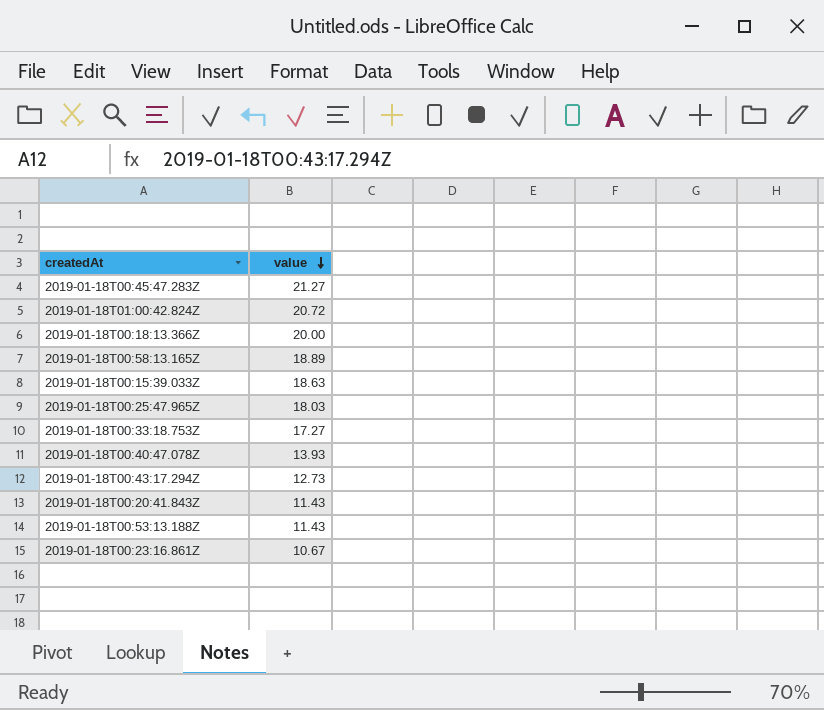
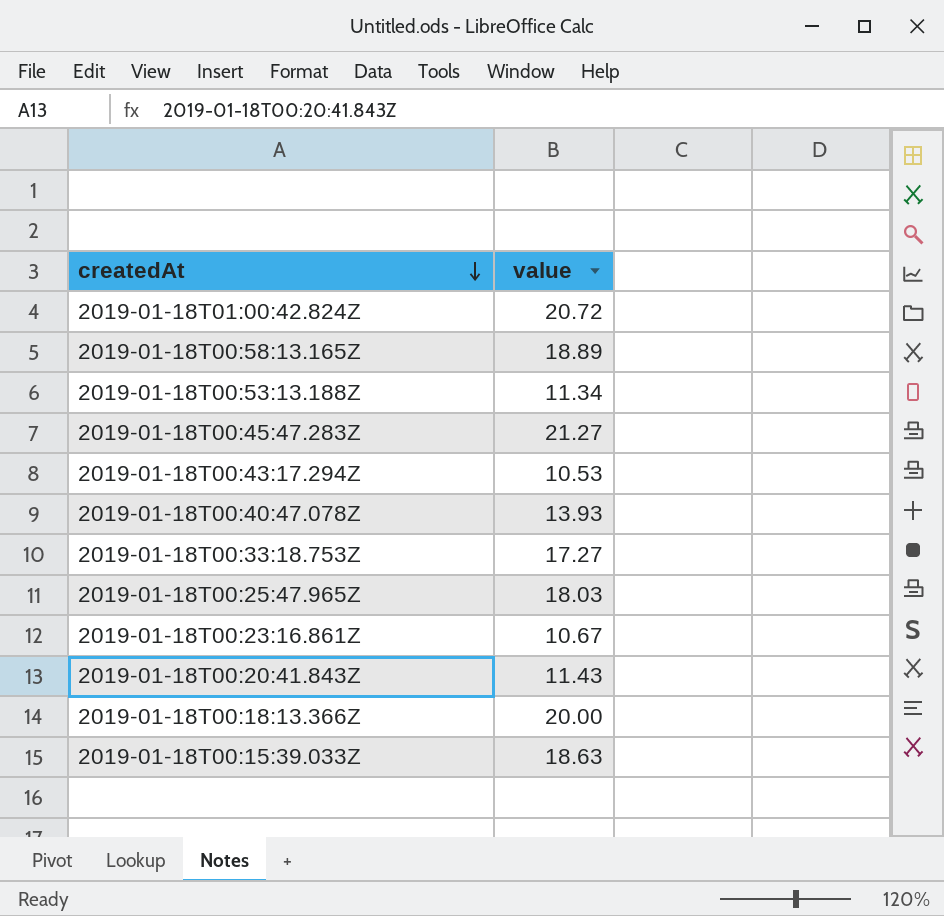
row order: value descending -> createdAt descending
2019-01-18T00:53:13.188Z | value: 11.43 -> 11.34
2019-01-18T00:43:17.294Z | value: 12.73 -> 10.53

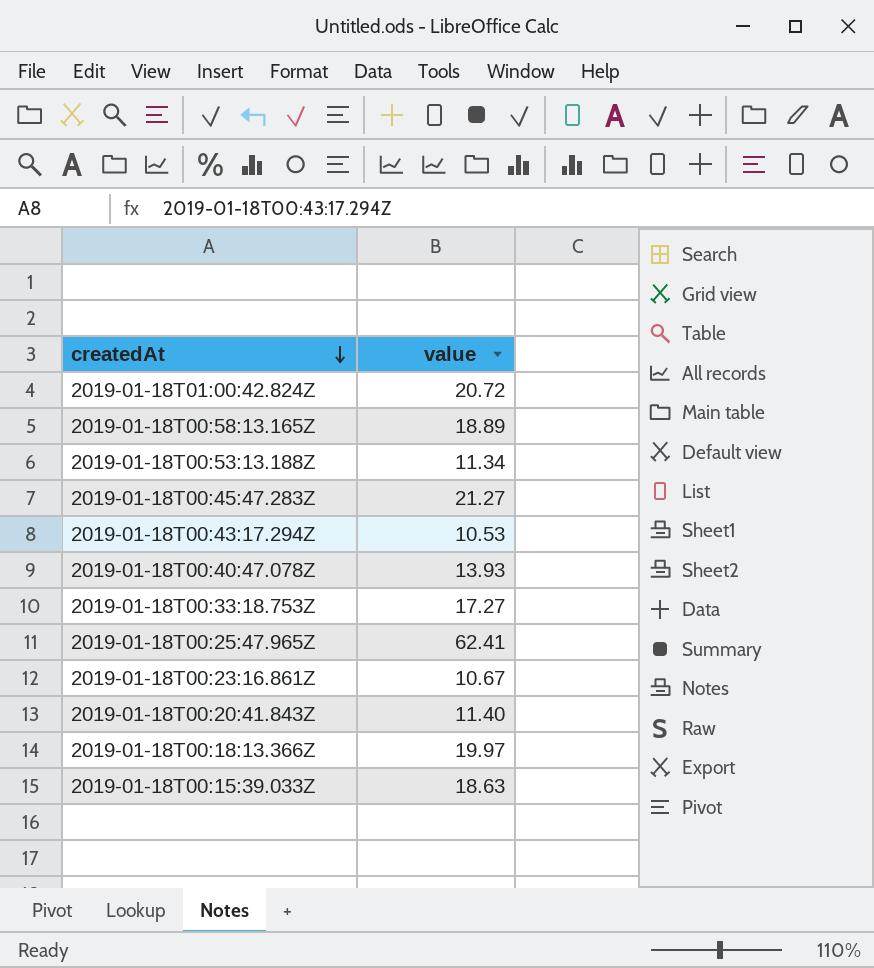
2019-01-18T00:25:47.965Z | value: 18.03 -> 62.41
2019-01-18T00:20:41.843Z | value: 11.43 -> 11.40
2019-01-18T00:18:13.366Z | value: 20.00 -> 19.97

